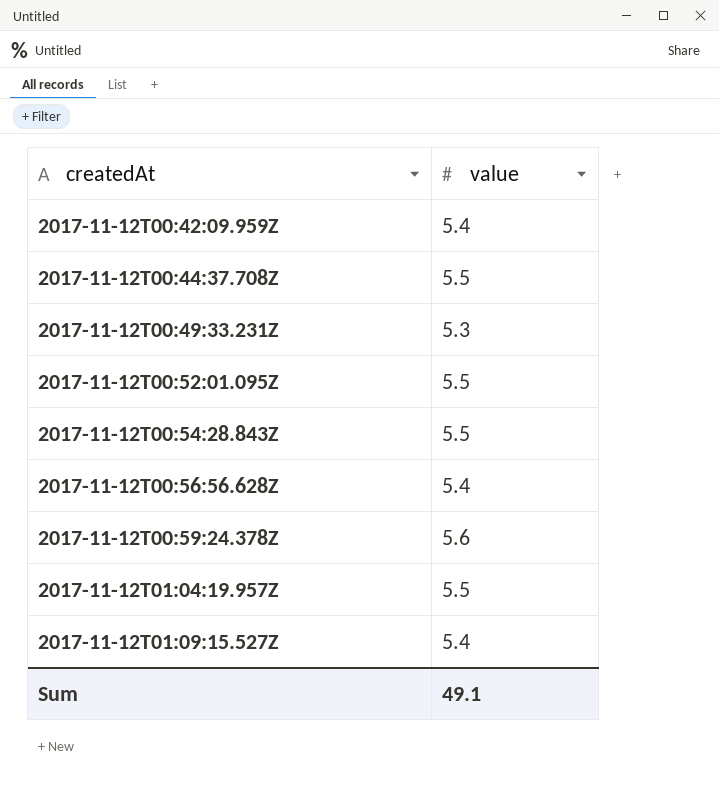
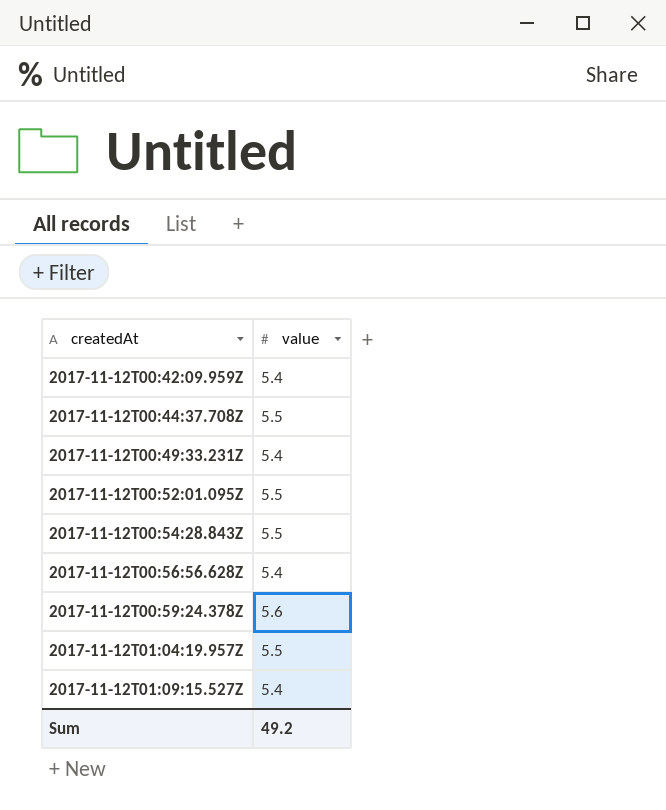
2017-11-12T00:49:33.231Z | value: 5.3 -> 5.4
Sum | value: 49.1 -> 49.2

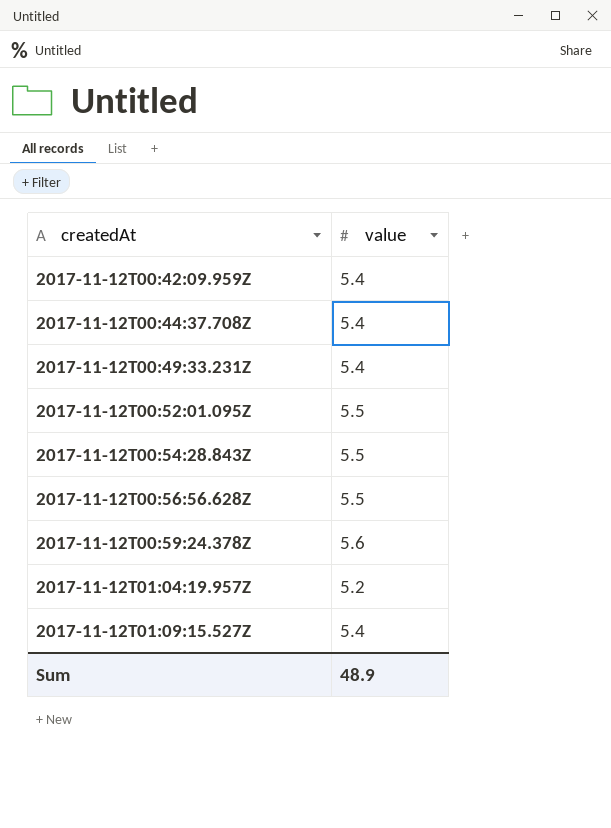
2017-11-12T00:44:37.708Z | value: 5.5 -> 5.4
2017-11-12T00:56:56.628Z | value: 5.4 -> 5.5
2017-11-12T01:04:19.957Z | value: 5.5 -> 5.2
Sum | value: 49.2 -> 48.9

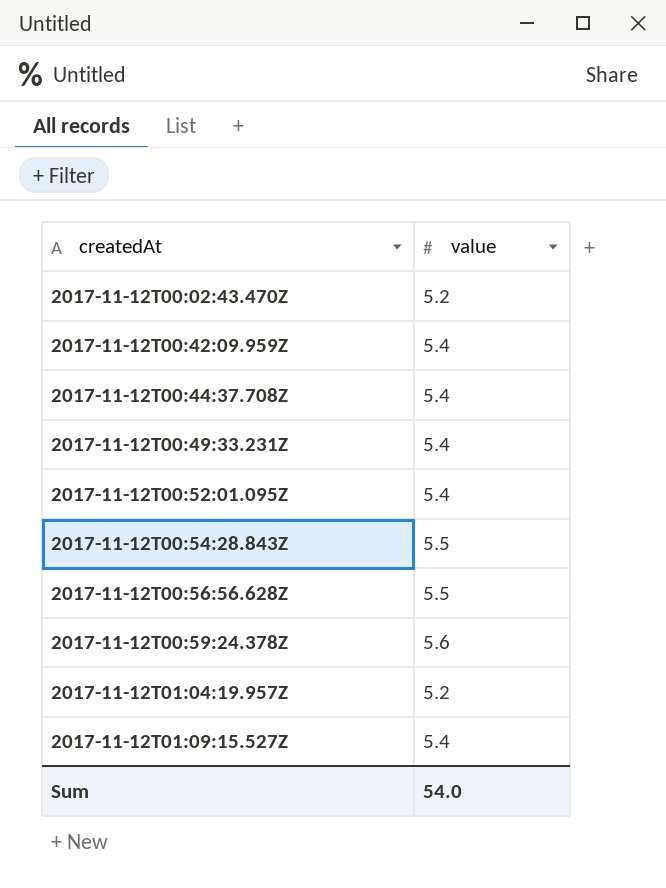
row 2017-11-12T00:02:43.470Z: none -> 5.2
2017-11-12T00:52:01.095Z | value: 5.5 -> 5.4
Sum | value: 48.9 -> 54.0

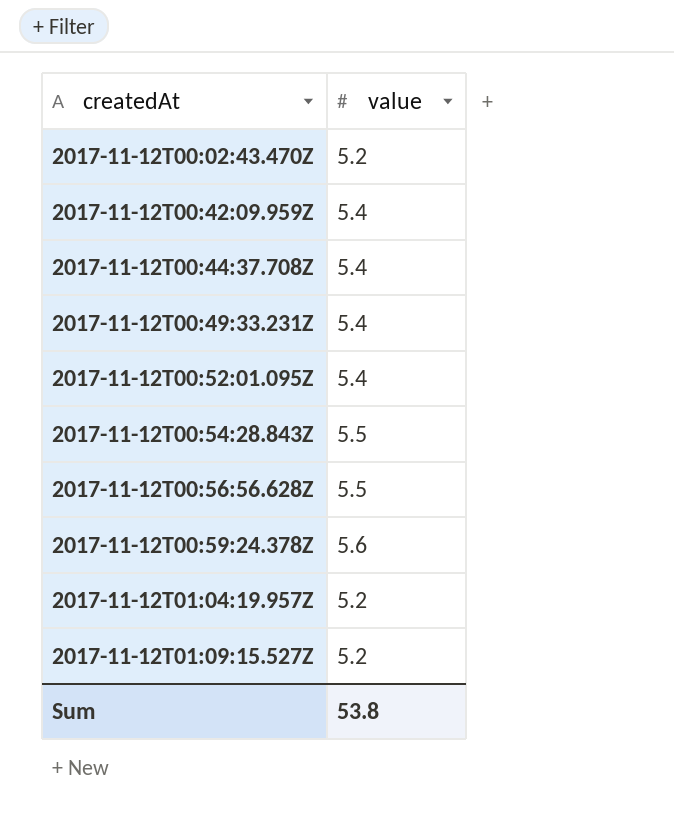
2017-11-12T01:09:15.527Z | value: 5.4 -> 5.2
Sum | value: 54.0 -> 53.8

